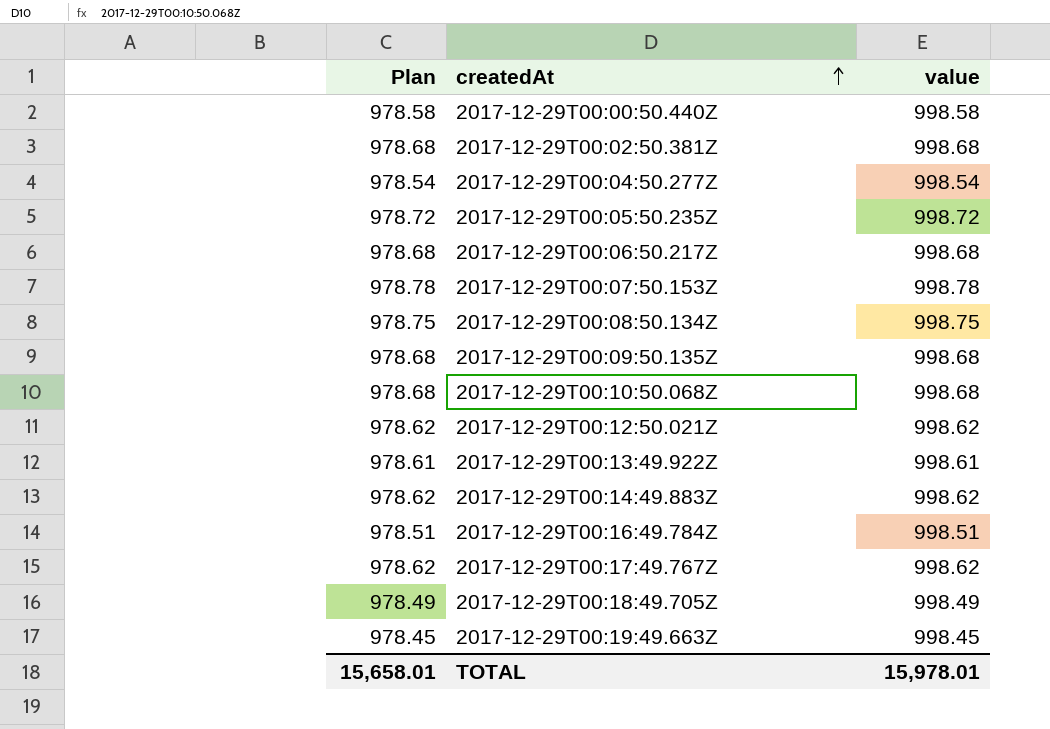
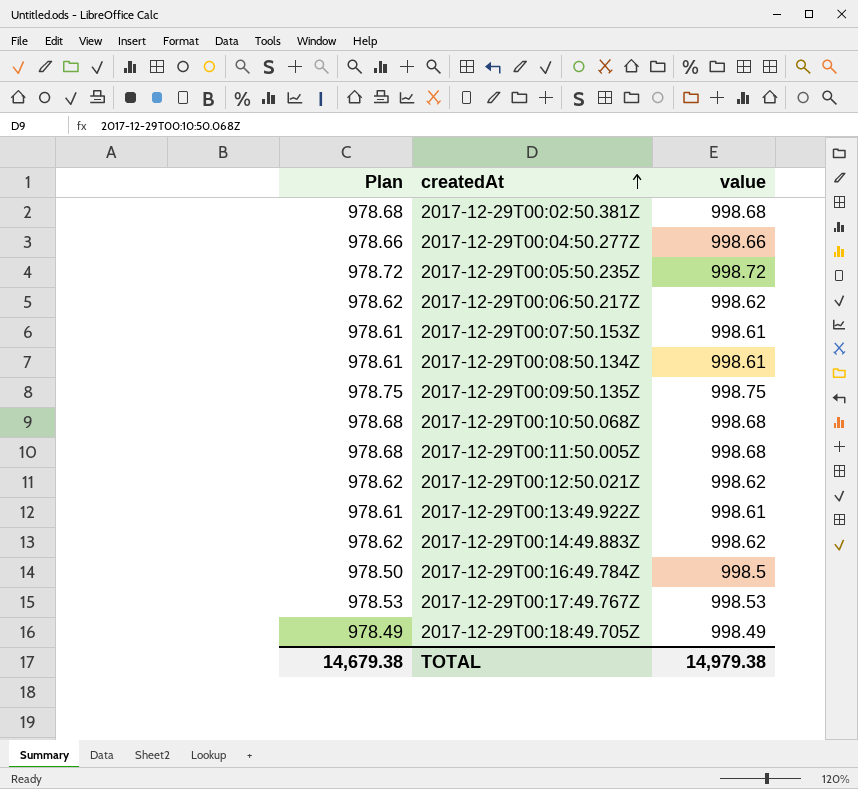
row 2017-12-29T00:00:50.440Z: 978.58 | 998.58 -> none
row 2017-12-29T00:19:49.663Z: 978.45 | 998.45 -> none
2017-12-29T00:04:50.277Z | Plan: 978.54 -> 978.66
2017-12-29T00:04:50.277Z | value: 998.54 -> 998.66
2017-12-29T00:06:50.217Z | Plan: 978.68 -> 978.62
2017-12-29T00:06:50.217Z | value: 998.68 -> 998.62
2017-12-29T00:07:50.153Z | Plan: 978.78 -> 978.61
2017-12-29T00:07:50.153Z | value: 998.78 -> 998.61
2017-12-29T00:08:50.134Z | Plan: 978.75 -> 978.61
2017-12-29T00:08:50.134Z | value: 998.75 -> 998.61
2017-12-29T00:09:50.135Z | Plan: 978.68 -> 978.75
2017-12-29T00:09:50.135Z | value: 998.68 -> 998.75
row 2017-12-29T00:11:50.005Z: none -> 978.68 | 998.68
2017-12-29T00:16:49.784Z | Plan: 978.51 -> 978.50
2017-12-29T00:16:49.784Z | value: 998.51 -> 998.5
2017-12-29T00:17:49.767Z | Plan: 978.62 -> 978.53
2017-12-29T00:17:49.767Z | value: 998.62 -> 998.53
TOTAL | Plan: 15,658.01 -> 14,679.38
TOTAL | value: 15,978.01 -> 14,979.38

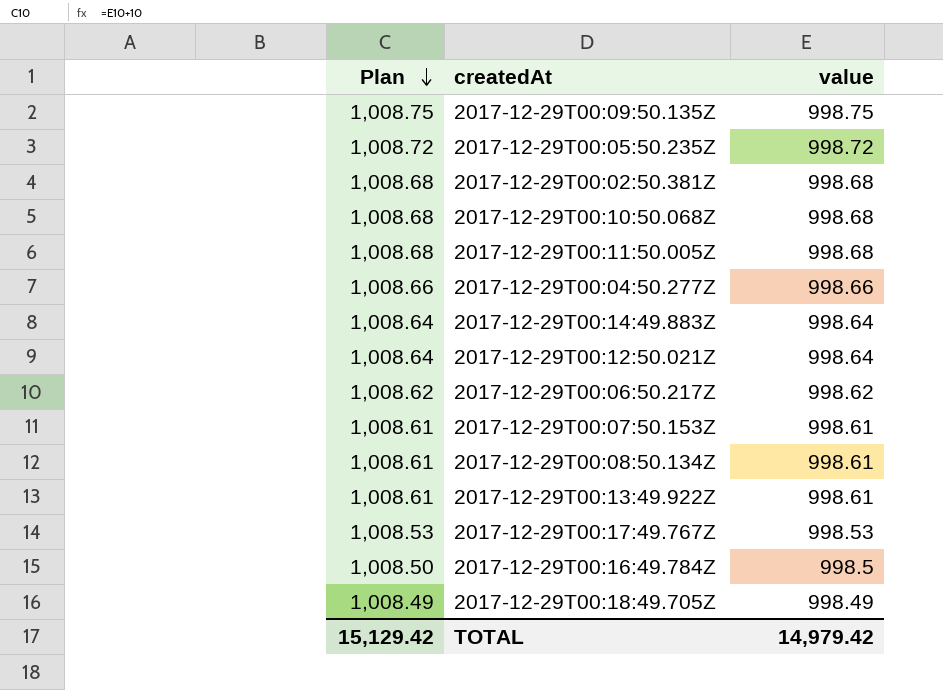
row order: createdAt ascending -> Plan descending
column Plan | formula: [value] - 20 -> [value] + 10
2017-12-29T00:14:49.883Z | value: 998.62 -> 998.64
2017-12-29T00:12:50.021Z | value: 998.62 -> 998.64
TOTAL | Plan: 14,679.38 -> 15,129.42
TOTAL | value: 14,979.38 -> 14,979.42

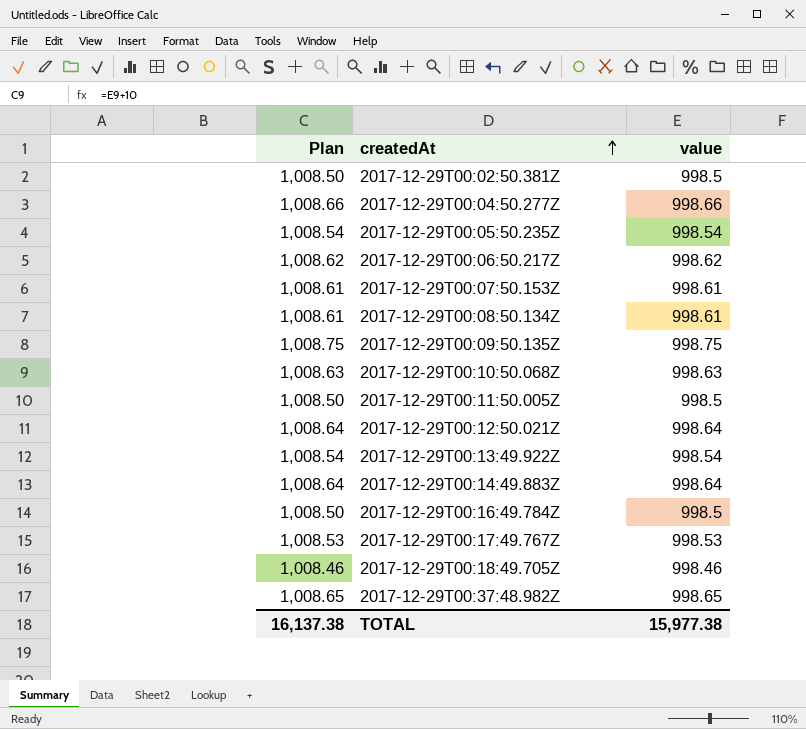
row order: Plan descending -> createdAt ascending
2017-12-29T00:02:50.381Z | Plan: 1,008.68 -> 1,008.50
2017-12-29T00:02:50.381Z | value: 998.68 -> 998.5
2017-12-29T00:05:50.235Z | Plan: 1,008.72 -> 1,008.54
2017-12-29T00:05:50.235Z | value: 998.72 -> 998.54
2017-12-29T00:10:50.068Z | Plan: 1,008.68 -> 1,008.63
2017-12-29T00:10:50.068Z | value: 998.68 -> 998.63
2017-12-29T00:11:50.005Z | Plan: 1,008.68 -> 1,008.50
2017-12-29T00:11:50.005Z | value: 998.68 -> 998.5
2017-12-29T00:13:49.922Z | Plan: 1,008.61 -> 1,008.54
2017-12-29T00:13:49.922Z | value: 998.61 -> 998.54
2017-12-29T00:18:49.705Z | Plan: 1,008.49 -> 1,008.46
2017-12-29T00:18:49.705Z | value: 998.49 -> 998.46
row 2017-12-29T00:37:48.982Z: none -> 1,008.65 | 998.65
TOTAL | Plan: 15,129.42 -> 16,137.38
TOTAL | value: 14,979.42 -> 15,977.38

